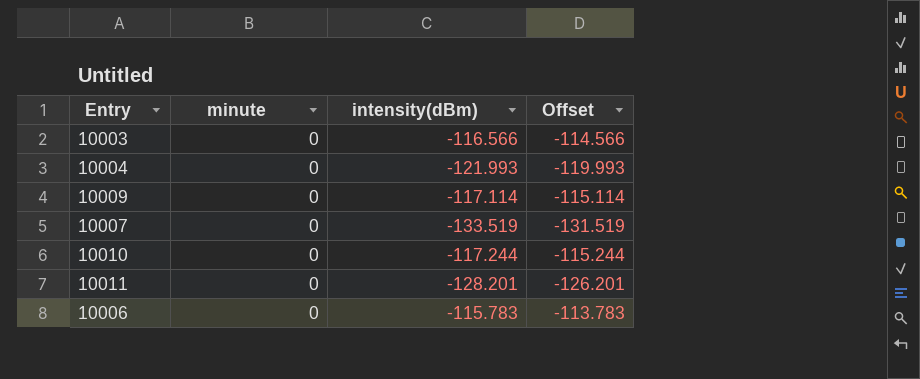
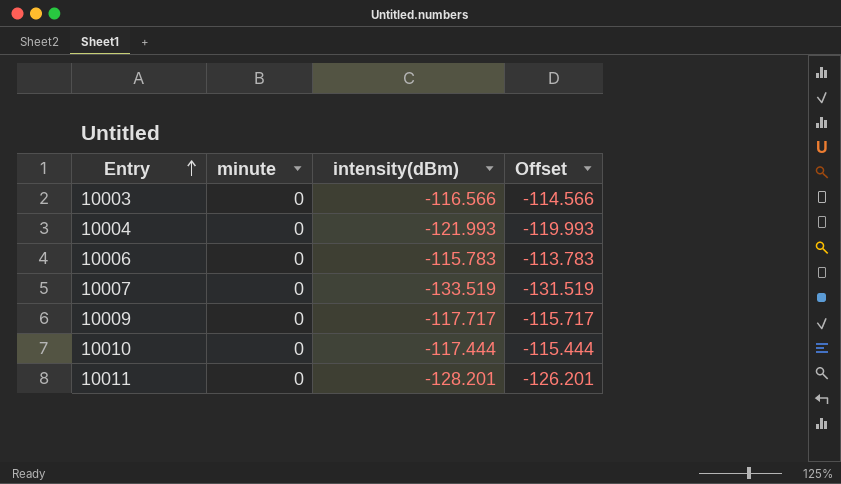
row order: none -> Entry ascending
10009 | intensity(dBm): -117.114 -> -117.717
10009 | Offset: -115.114 -> -115.717
10010 | intensity(dBm): -117.244 -> -117.444
10010 | Offset: -115.244 -> -115.444

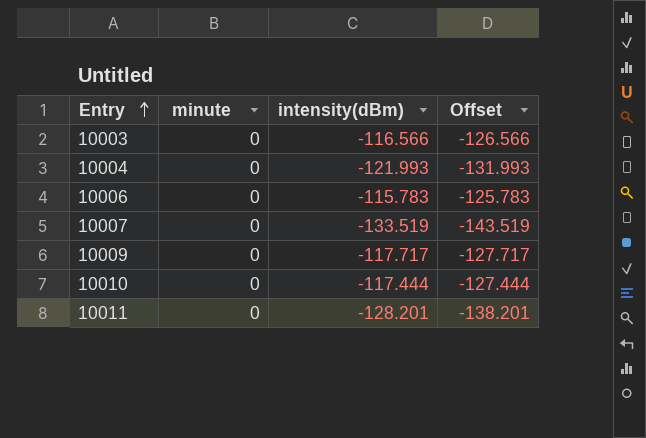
column Offset | formula: [intensity(dBm)] + 2 -> [intensity(dBm)] - 10

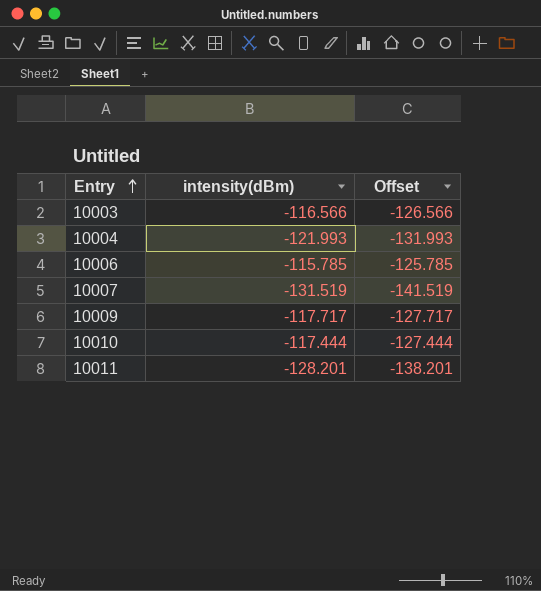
column minute | position: 2 -> none
10006 | intensity(dBm): -115.783 -> -115.785
10006 | Offset: -125.783 -> -125.785
10007 | intensity(dBm): -133.519 -> -131.519
10007 | Offset: -143.519 -> -141.519

